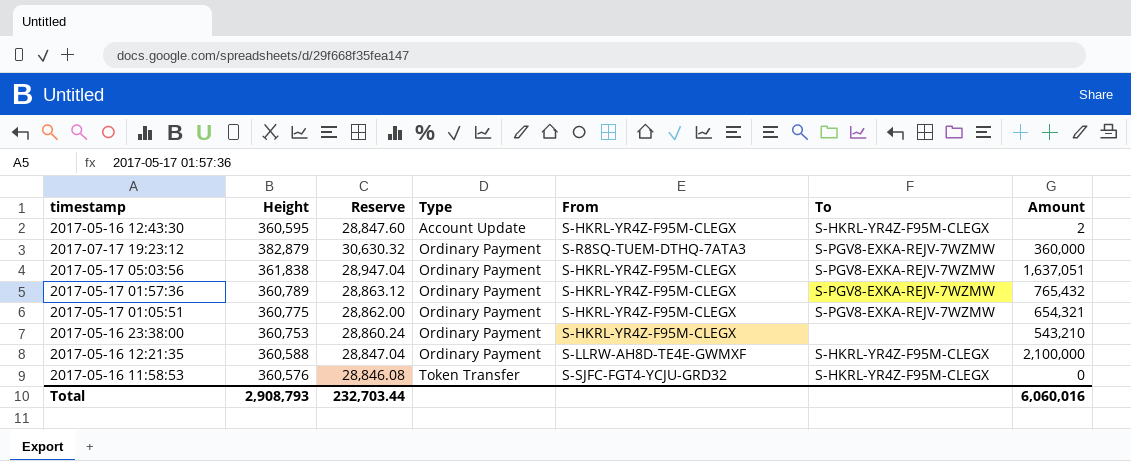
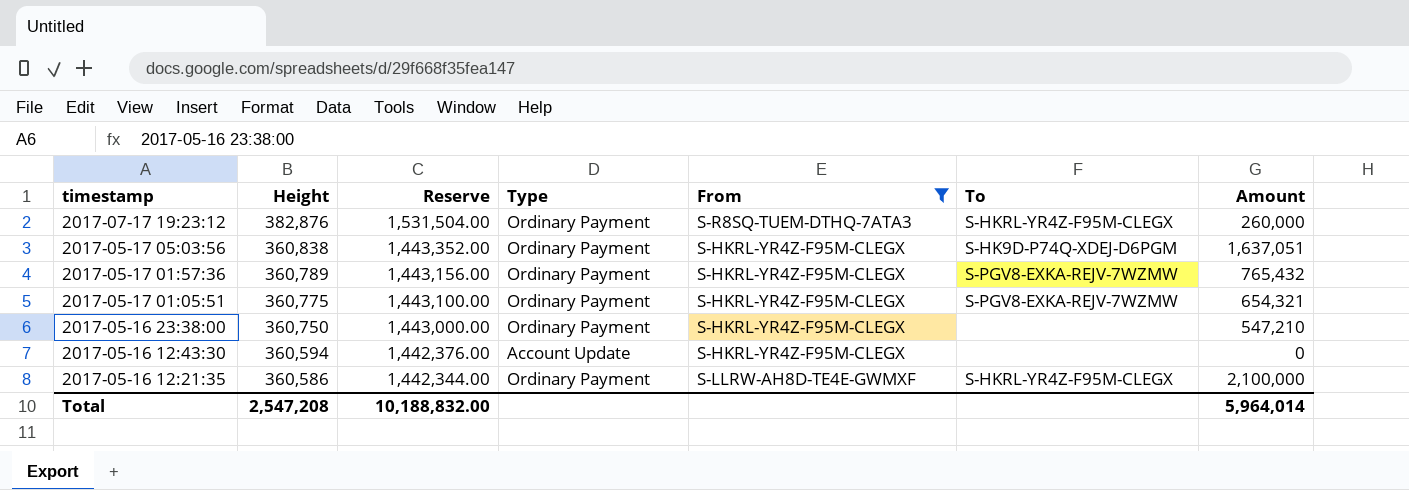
filter: none -> From != S-SJFC-FGT4-YCJU-GRD32
row order: Type ascending -> timestamp descending
column Reserve | formula: [Height] * 0.08 -> [Height] * 4
2017-07-17 19:23:12 | Height: 382,879 -> 382,876
2017-07-17 19:23:12 | To: S-PGV8-EXKA-REJV-7WZMW -> S-HKRL-YR4Z-F95M-CLEGX
2017-07-17 19:23:12 | Amount: 360,000 -> 260,000
2017-05-17 05:03:56 | Height: 361,838 -> 360,838
2017-05-17 05:03:56 | To: S-PGV8-EXKA-REJV-7WZMW -> S-HK9D-P74Q-XDEJ-D6PGM
2017-05-16 23:38:00 | Height: 360,753 -> 360,750
2017-05-16 23:38:00 | Amount: 543,210 -> 547,210
2017-05-16 12:43:30 | Height: 360,595 -> 360,594
2017-05-16 12:43:30 | To: S-HKRL-YR4Z-F95M-CLEGX -> none
2017-05-16 12:43:30 | Amount: 2 -> 0
2017-05-16 12:21:35 | Height: 360,588 -> 360,586
Total | Height: 2,908,793 -> 2,547,208
Total | Reserve: 232,703.44 -> 10,188,832.00
Total | Amount: 6,060,016 -> 5,964,014

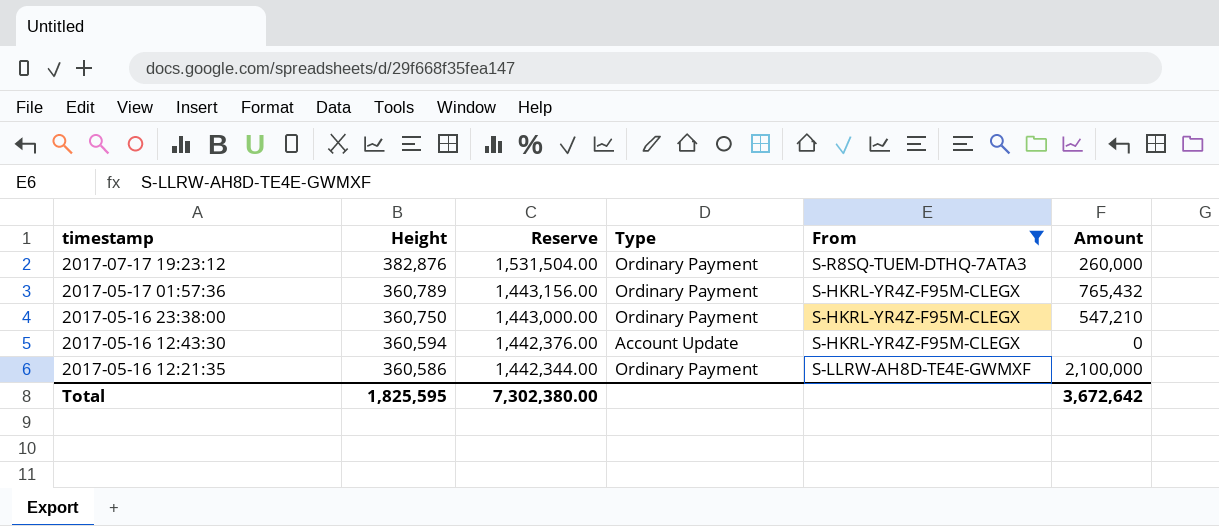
column To | position: 6 -> none
row 2017-05-17 05:03:56: 360,838 | 1,443,352.00 | Ordinary Payment | S-HKRL-YR4Z-F95M-CLEGX | S-HK9D-P74Q-XDEJ-D6PGM | 1,637,051 -> none
row 2017-05-17 01:05:51: 360,775 | 1,443,100.00 | Ordinary Payment | S-HKRL-YR4Z-F95M-CLEGX | S-PGV8-EXKA-REJV-7WZMW | 654,321 -> none
Total | Height: 2,547,208 -> 1,825,595
Total | Reserve: 10,188,832.00 -> 7,302,380.00
Total | Amount: 5,964,014 -> 3,672,642

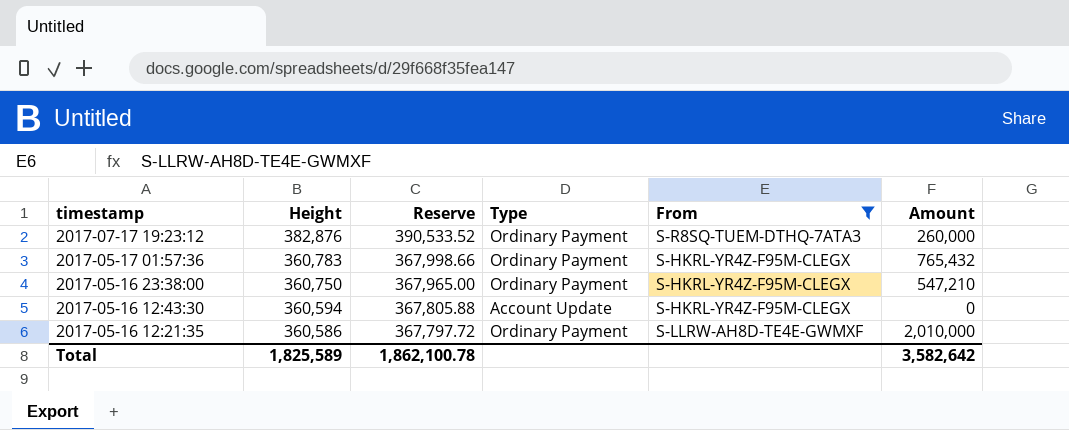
column Reserve | formula: [Height] * 4 -> [Height] * 1.02
2017-05-17 01:57:36 | Height: 360,789 -> 360,783
2017-05-16 12:21:35 | Amount: 2,100,000 -> 2,010,000
Total | Height: 1,825,595 -> 1,825,589
Total | Reserve: 7,302,380.00 -> 1,862,100.78
Total | Amount: 3,672,642 -> 3,582,642

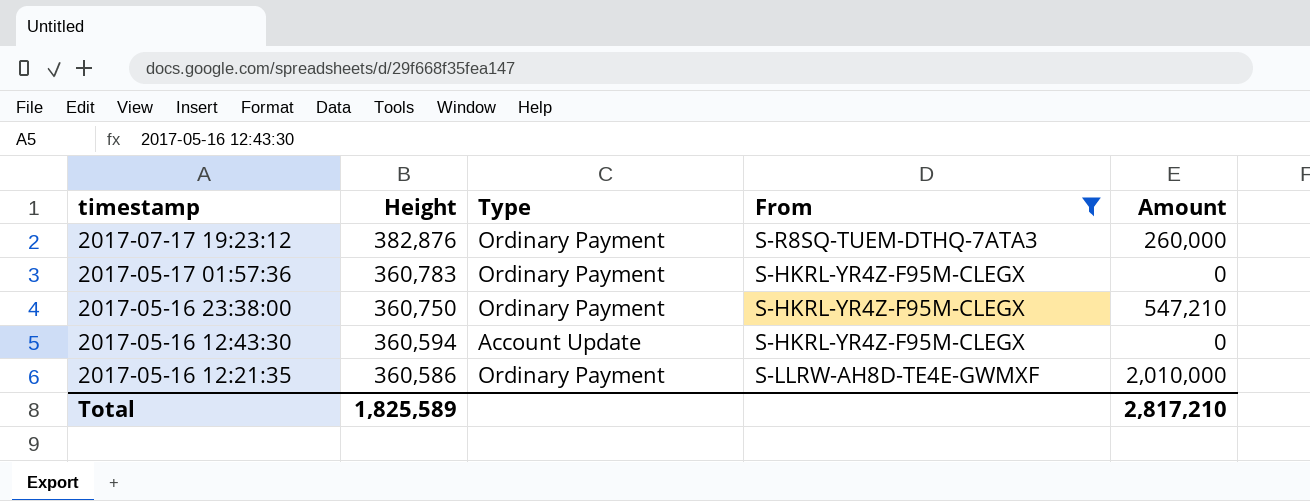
column Reserve | formula: [Height] * 1.02 -> none
2017-05-17 01:57:36 | Amount: 765,432 -> 0
Total | Amount: 3,582,642 -> 2,817,210

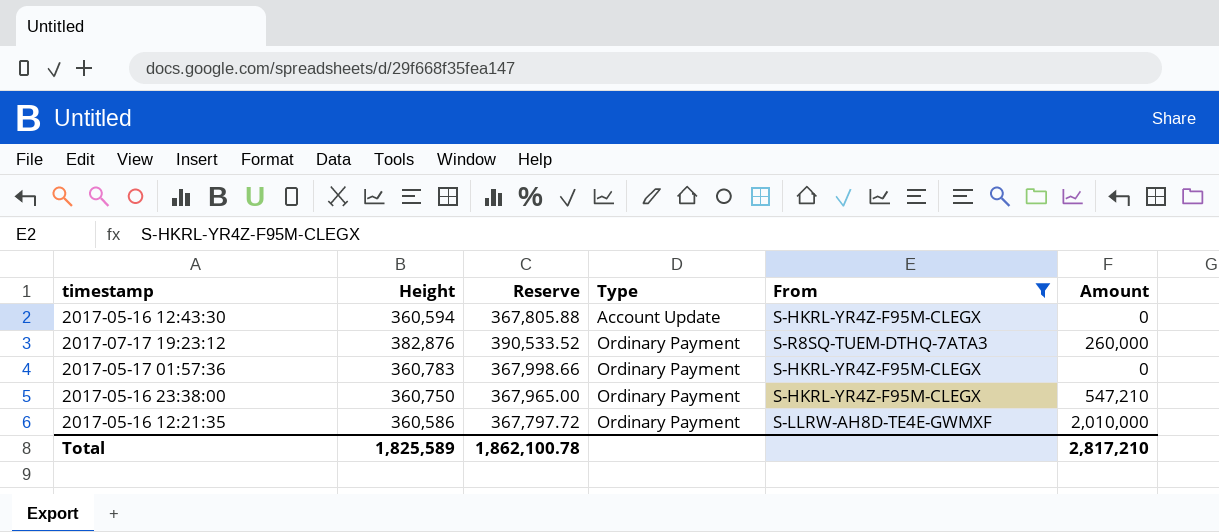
row order: timestamp descending -> Type ascending
column Reserve | formula: none -> [Height] * 1.02

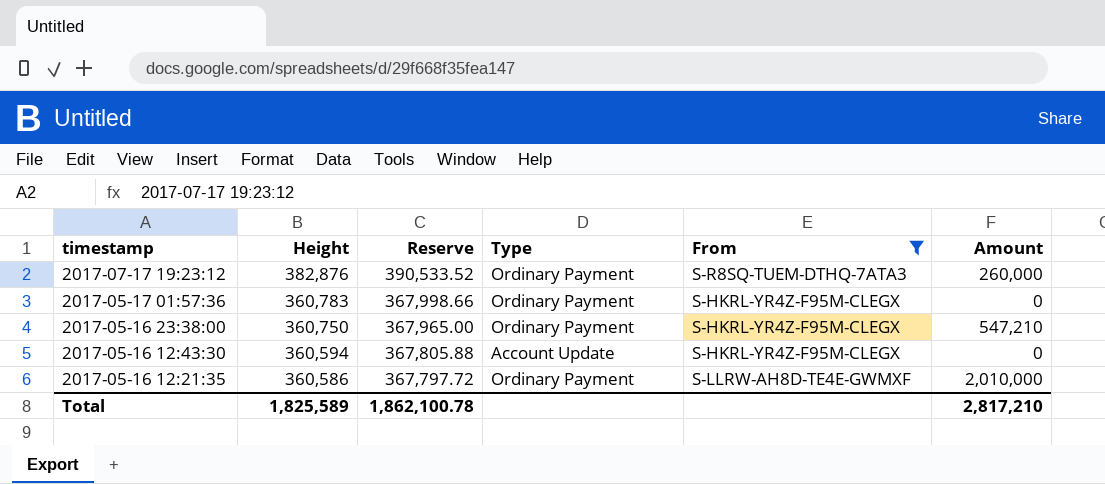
row order: Type ascending -> timestamp descending

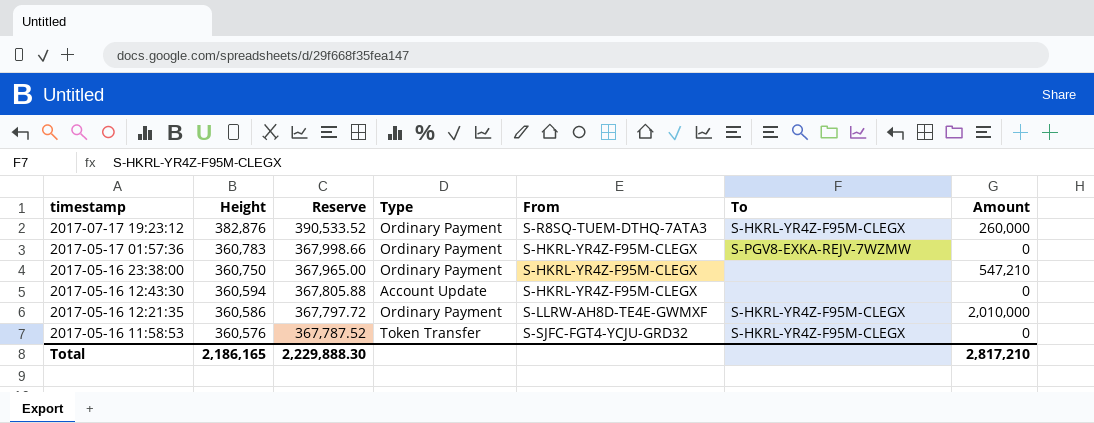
filter: From != S-SJFC-FGT4-YCJU-GRD32 -> none
column To | position: none -> 6
Total | Height: 1,825,589 -> 2,186,165
Total | Reserve: 1,862,100.78 -> 2,229,888.30

